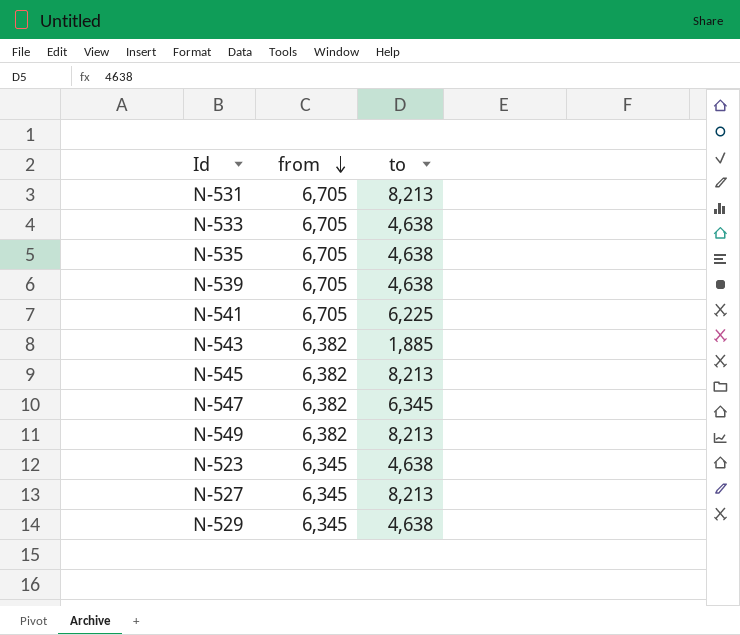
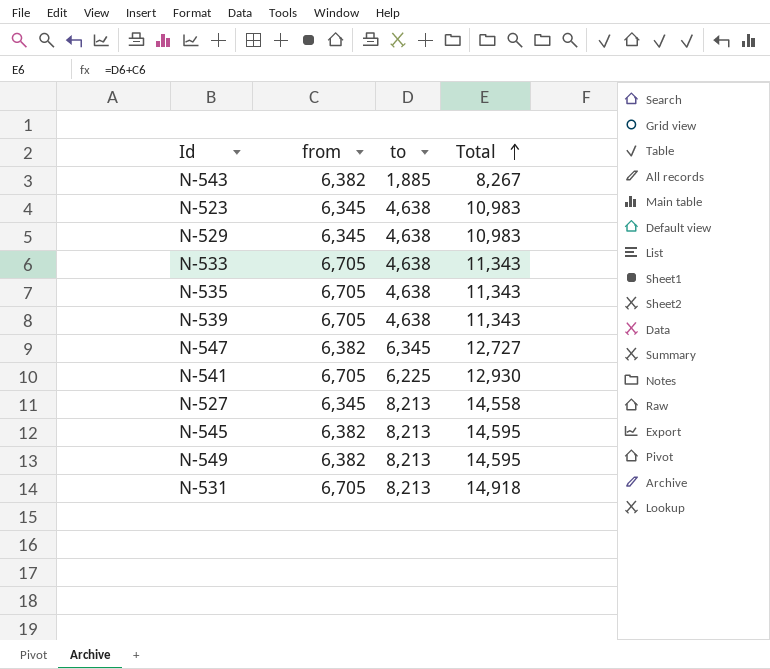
row order: from descending -> Total ascending
column Total | formula: none -> [from] + [to]

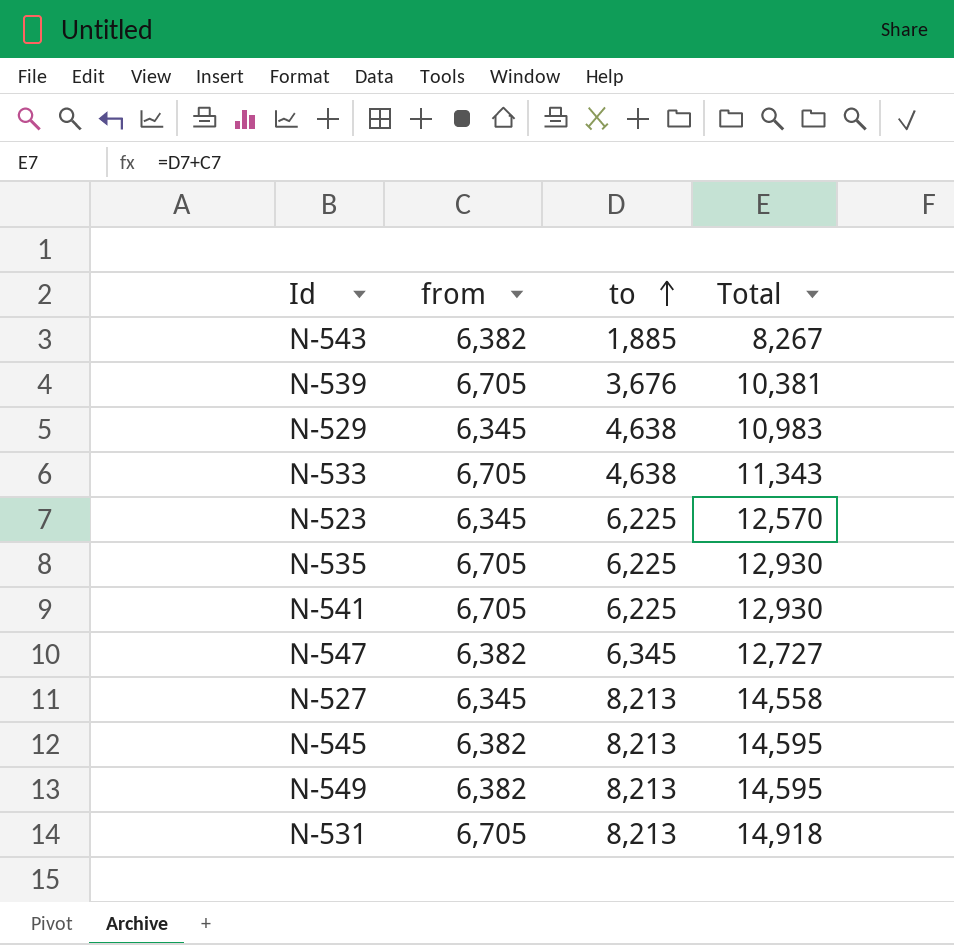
row order: Total ascending -> to ascending
N-539 | to: 4,638 -> 3,676
N-539 | Total: 11,343 -> 10,381
N-523 | to: 4,638 -> 6,225
N-523 | Total: 10,983 -> 12,570
N-535 | to: 4,638 -> 6,225
N-535 | Total: 11,343 -> 12,930

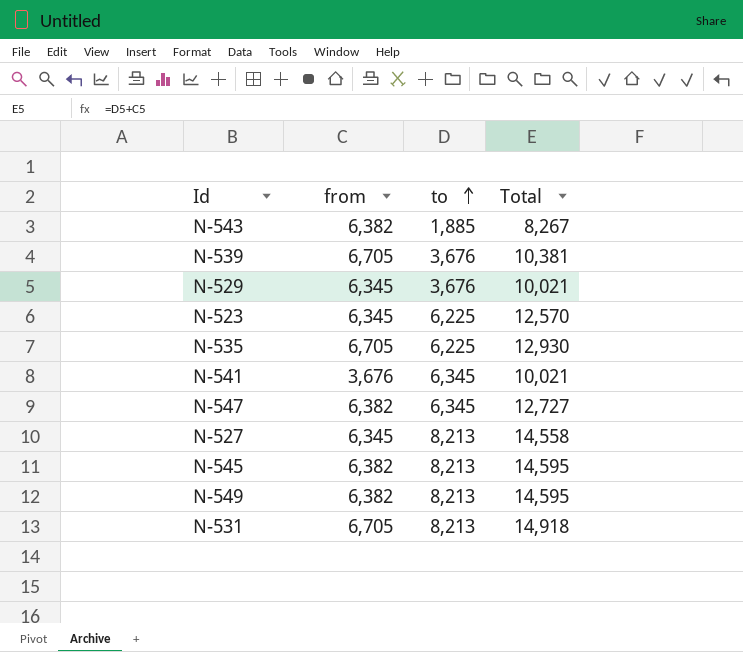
row N-533: 6,705 | 4,638 | 11,343 -> none
N-529 | to: 4,638 -> 3,676
N-529 | Total: 10,983 -> 10,021
N-541 | from: 6,705 -> 3,676
N-541 | to: 6,225 -> 6,345
N-541 | Total: 12,930 -> 10,021

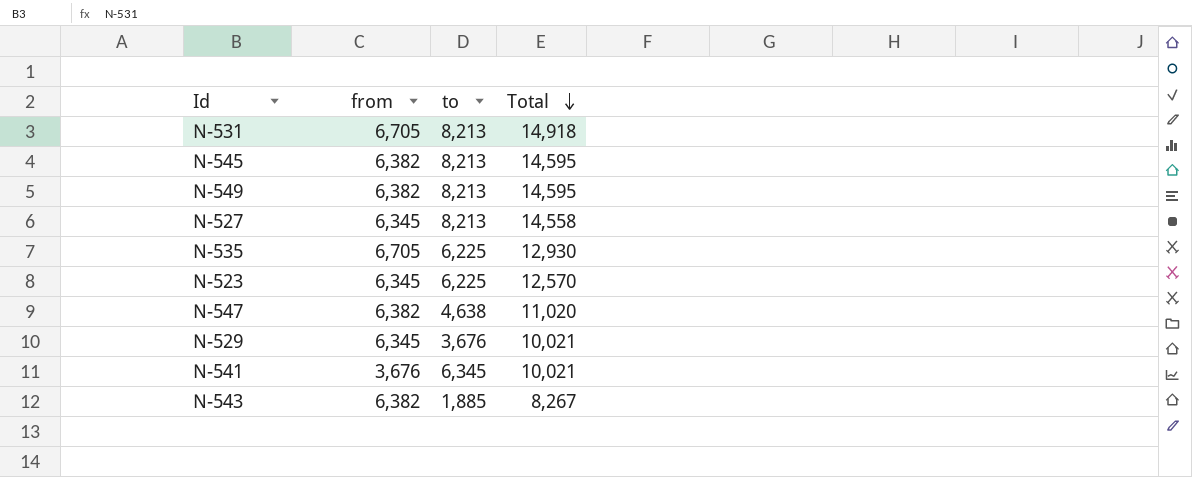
row order: to ascending -> Total descending
row N-539: 6,705 | 3,676 | 10,381 -> none
N-547 | to: 6,345 -> 4,638
N-547 | Total: 12,727 -> 11,020

